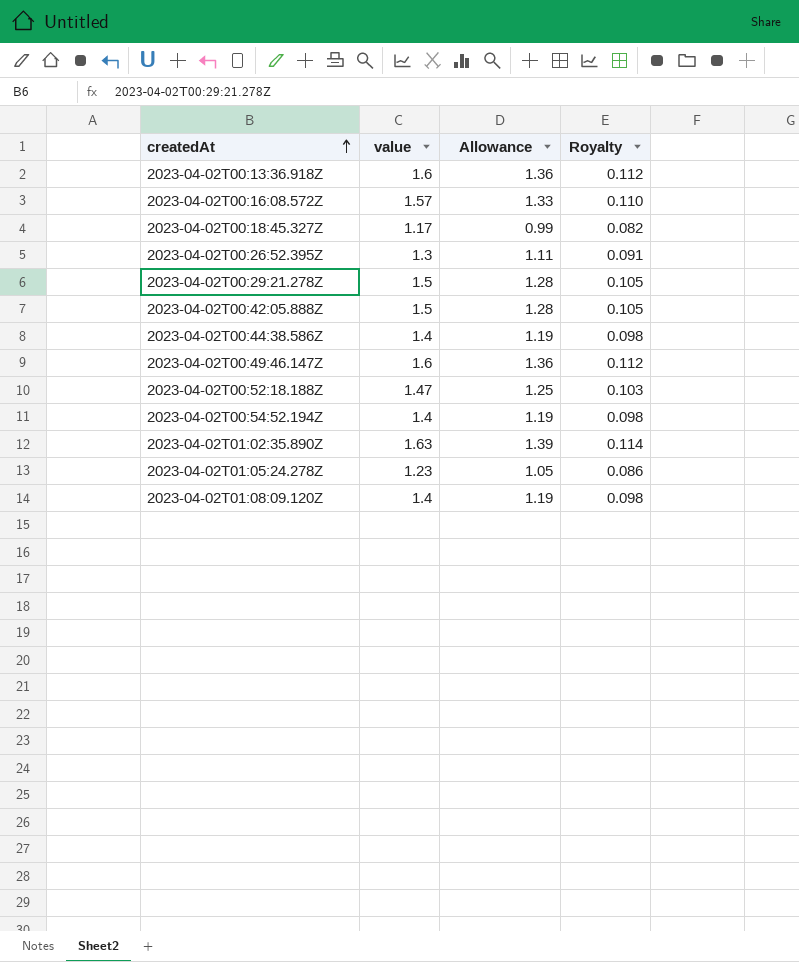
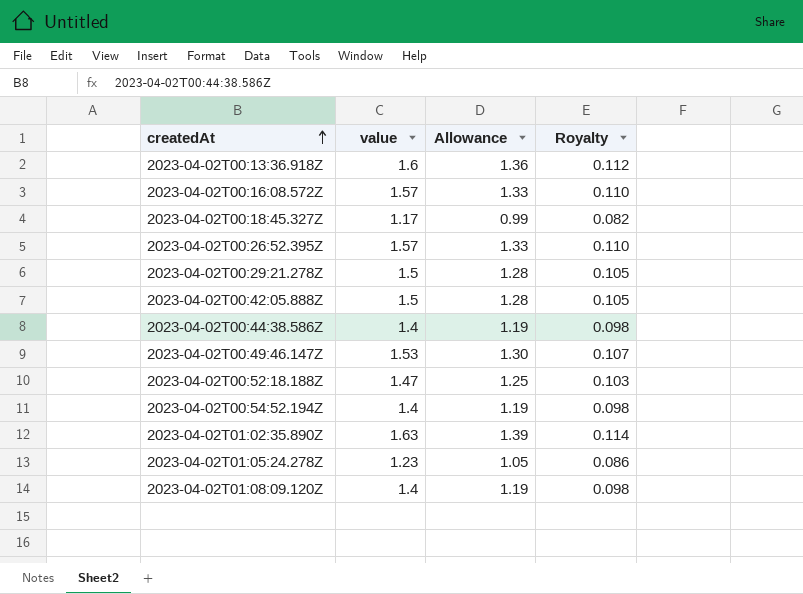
2023-04-02T00:26:52.395Z | value: 1.3 -> 1.57
2023-04-02T00:26:52.395Z | Allowance: 1.11 -> 1.33
2023-04-02T00:26:52.395Z | Royalty: 0.091 -> 0.110
2023-04-02T00:49:46.147Z | value: 1.6 -> 1.53
2023-04-02T00:49:46.147Z | Allowance: 1.36 -> 1.30
2023-04-02T00:49:46.147Z | Royalty: 0.112 -> 0.107

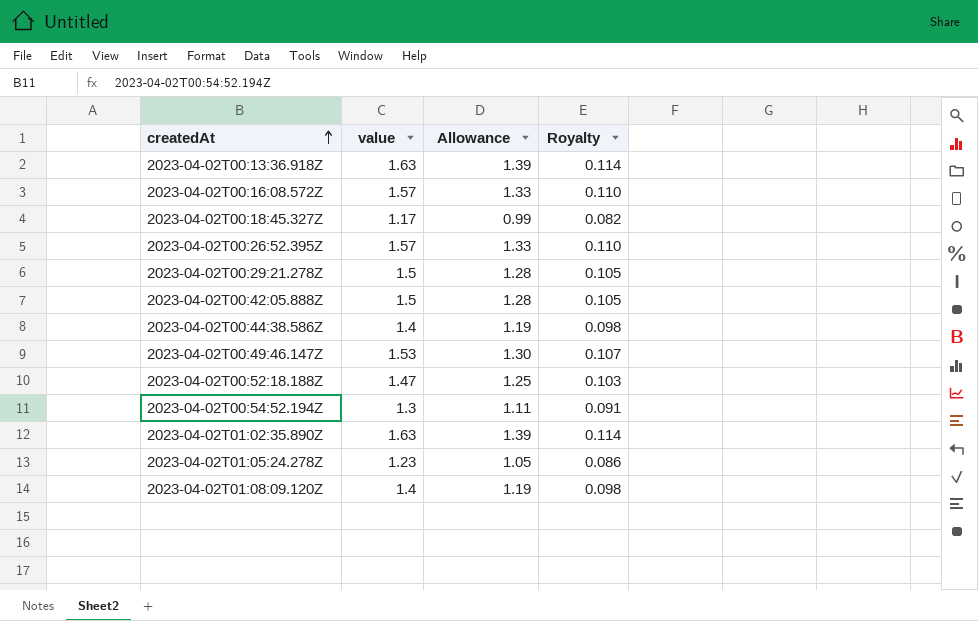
2023-04-02T00:13:36.918Z | value: 1.6 -> 1.63
2023-04-02T00:13:36.918Z | Allowance: 1.36 -> 1.39
2023-04-02T00:13:36.918Z | Royalty: 0.112 -> 0.114
2023-04-02T00:54:52.194Z | value: 1.4 -> 1.3
2023-04-02T00:54:52.194Z | Allowance: 1.19 -> 1.11
2023-04-02T00:54:52.194Z | Royalty: 0.098 -> 0.091

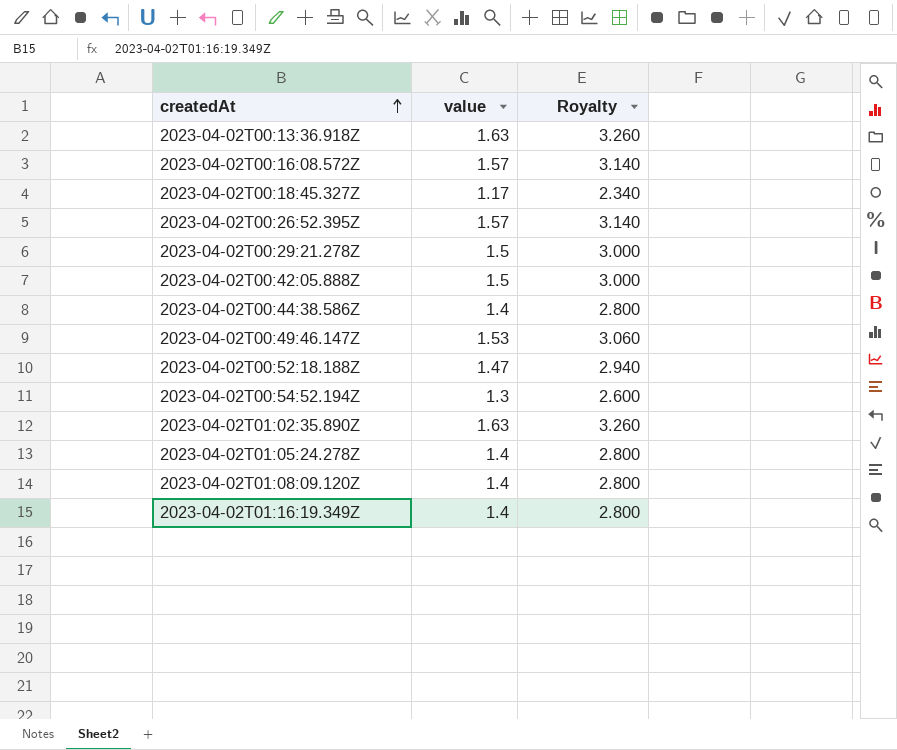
column Allowance | formula: [value] * 0.85 -> none
column Royalty | formula: [value] * 0.07 -> [value] * 2
2023-04-02T01:05:24.278Z | value: 1.23 -> 1.4
row 2023-04-02T01:16:19.349Z: none -> 1.4 | 2.800

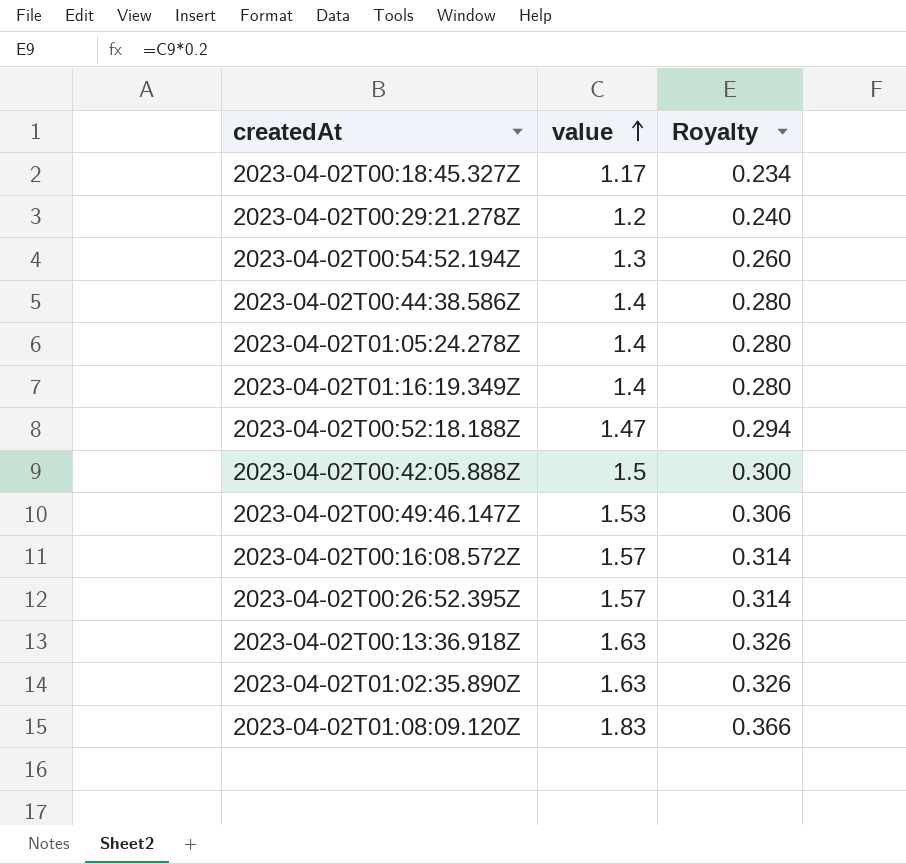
row order: createdAt ascending -> value ascending
column Royalty | formula: [value] * 2 -> [value] * 0.2
2023-04-02T00:29:21.278Z | value: 1.5 -> 1.2
2023-04-02T01:08:09.120Z | value: 1.4 -> 1.83

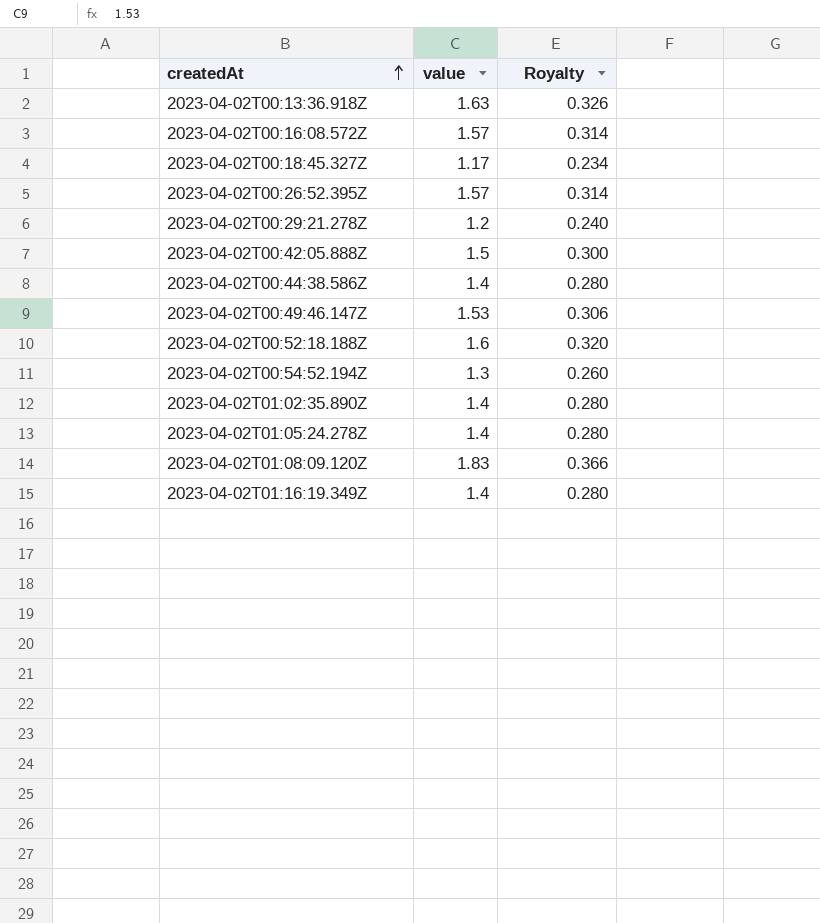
row order: value ascending -> createdAt ascending
2023-04-02T00:52:18.188Z | value: 1.47 -> 1.6
2023-04-02T00:52:18.188Z | Royalty: 0.294 -> 0.320
2023-04-02T01:02:35.890Z | value: 1.63 -> 1.4
2023-04-02T01:02:35.890Z | Royalty: 0.326 -> 0.280

